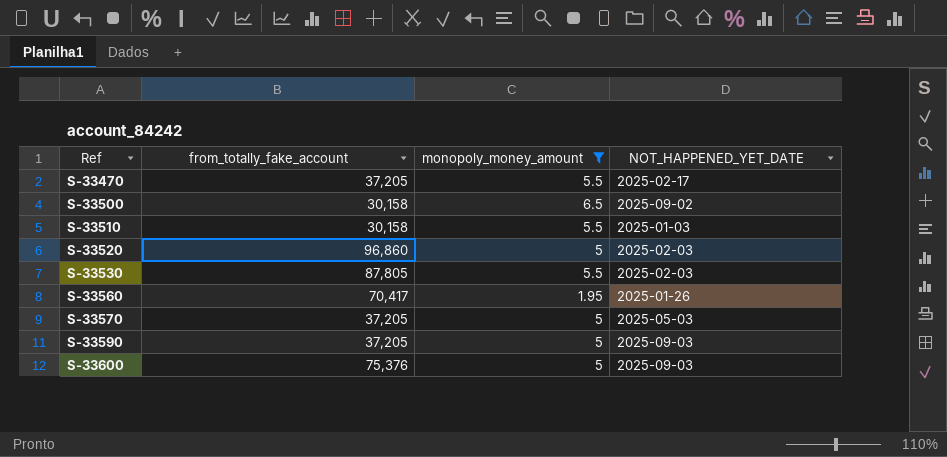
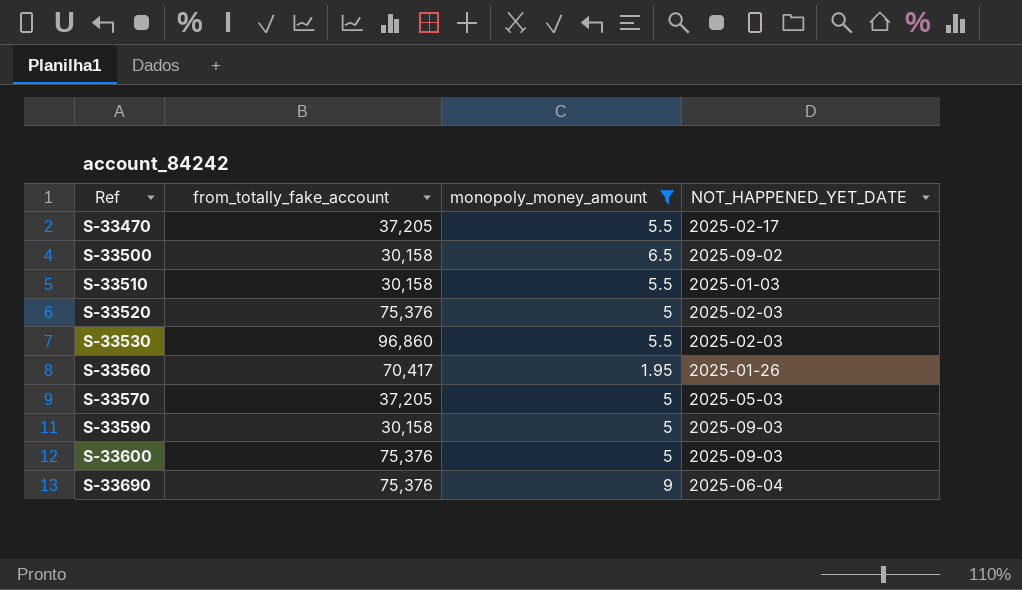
S-33520 | from_totally_fake_account: 96,860 -> 75,376
S-33530 | from_totally_fake_account: 87,805 -> 96,860
S-33590 | from_totally_fake_account: 37,205 -> 30,158
row S-33690: none -> 75,376 | 9 | 2025-06-04

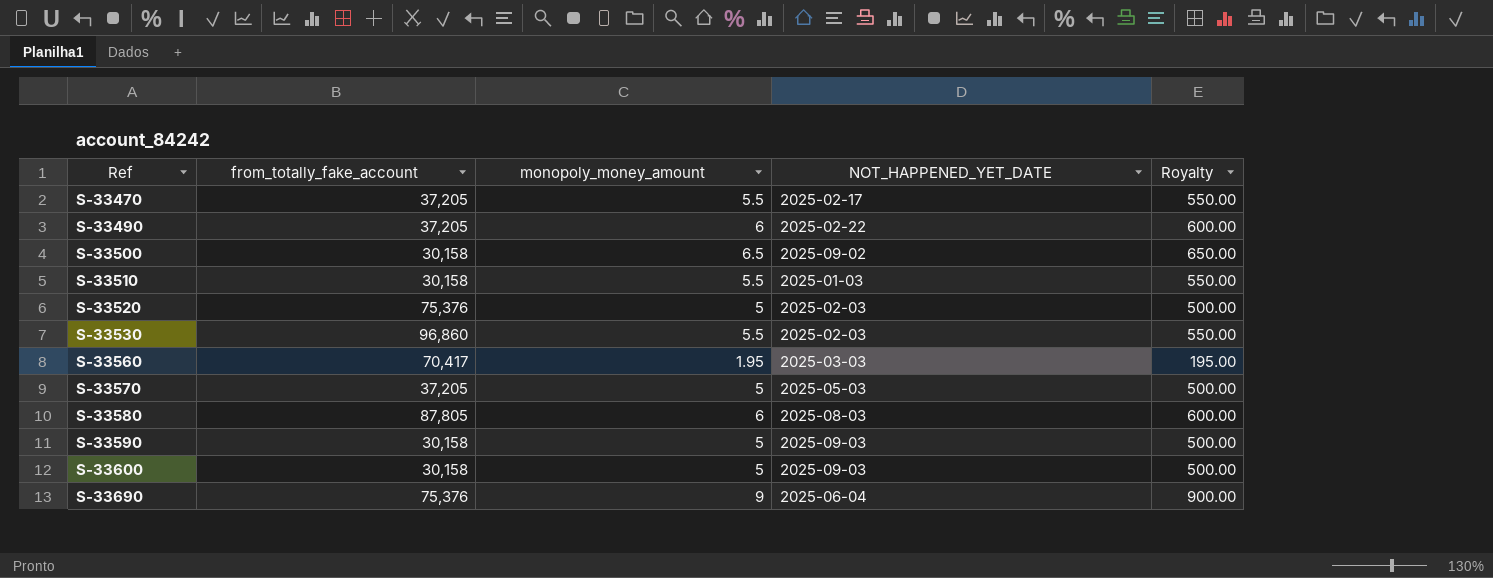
filter: monopoly_money_amount != 6 -> none
column Royalty | formula: none -> [monopoly_money_amount] * 100
S-33560 | NOT_HAPPENED_YET_DATE: 2025-01-26 -> 2025-03-03
S-33600 | from_totally_fake_account: 75,376 -> 30,158

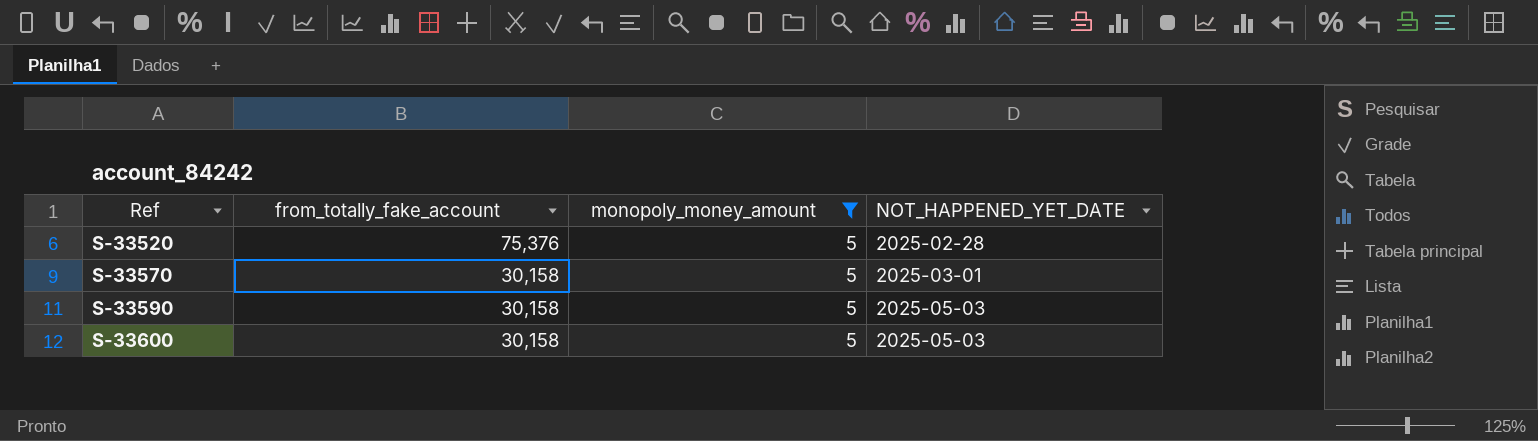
filter: none -> monopoly_money_amount = 5
column Royalty | formula: [monopoly_money_amount] * 100 -> none
S-33520 | NOT_HAPPENED_YET_DATE: 2025-02-03 -> 2025-02-28
S-33570 | from_totally_fake_account: 37,205 -> 30,158
S-33570 | NOT_HAPPENED_YET_DATE: 2025-05-03 -> 2025-03-01
S-33590 | NOT_HAPPENED_YET_DATE: 2025-09-03 -> 2025-05-03
S-33600 | NOT_HAPPENED_YET_DATE: 2025-09-03 -> 2025-05-03

